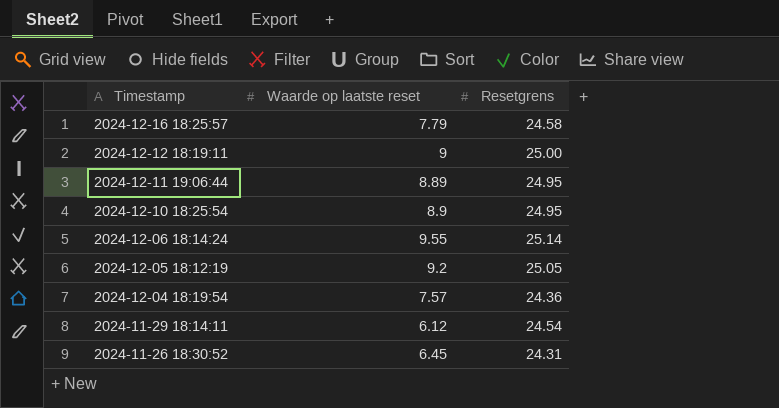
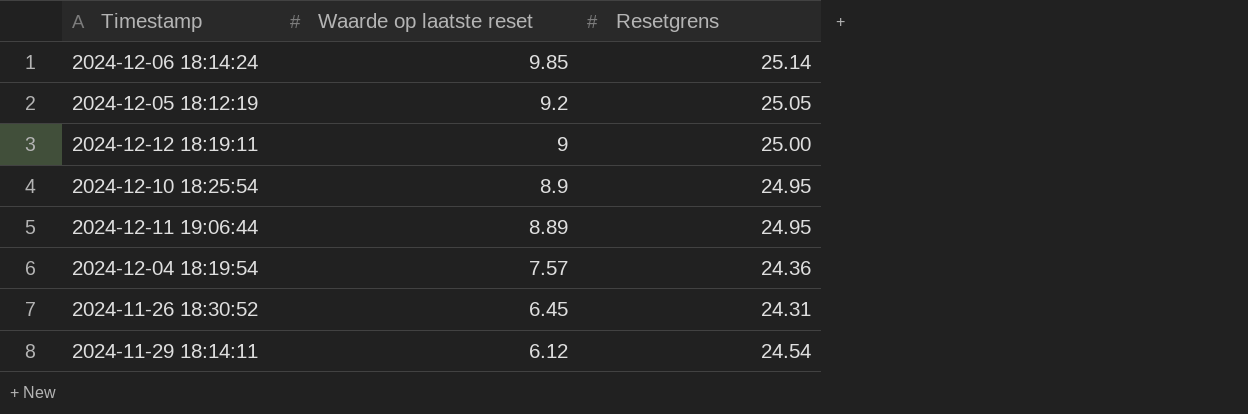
row order: Timestamp descending -> Waarde op laatste reset descending
row 2024-12-16 18:25:57: 7.79 | 24.58 -> none
2024-12-06 18:14:24 | Waarde op laatste reset: 9.55 -> 9.85

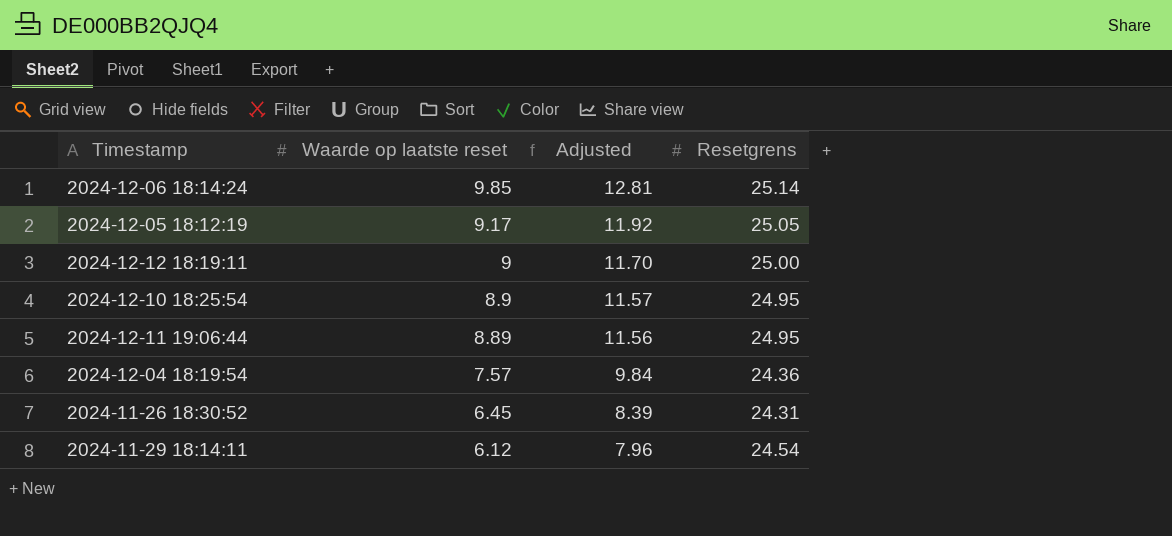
column Adjusted | formula: none -> [Waarde op laatste reset] * 1.3
2024-12-05 18:12:19 | Waarde op laatste reset: 9.2 -> 9.17

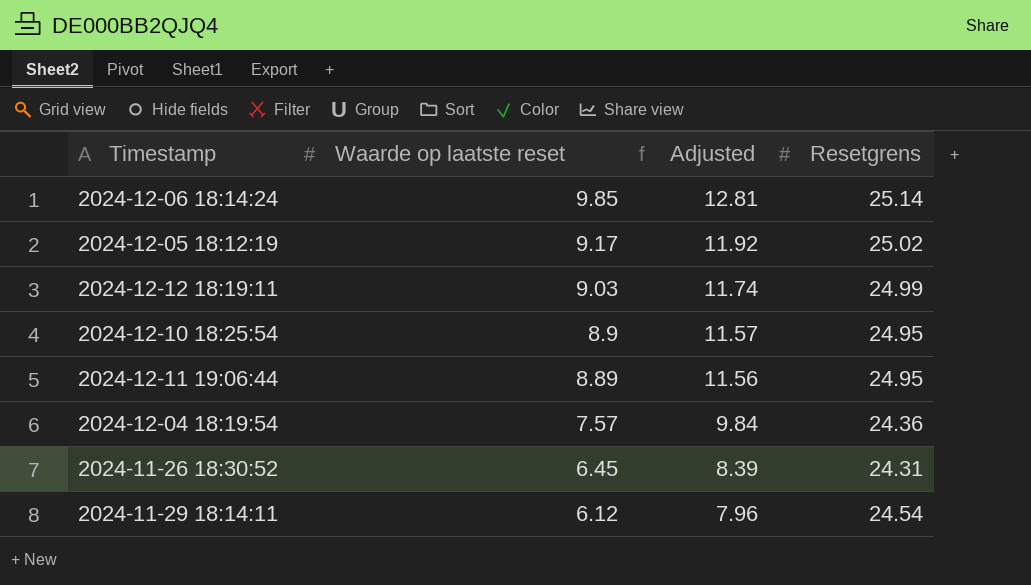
2024-12-05 18:12:19 | Resetgrens: 25.05 -> 25.02
2024-12-12 18:19:11 | Waarde op laatste reset: 9 -> 9.03
2024-12-12 18:19:11 | Adjusted: 11.70 -> 11.74
2024-12-12 18:19:11 | Resetgrens: 25.00 -> 24.99

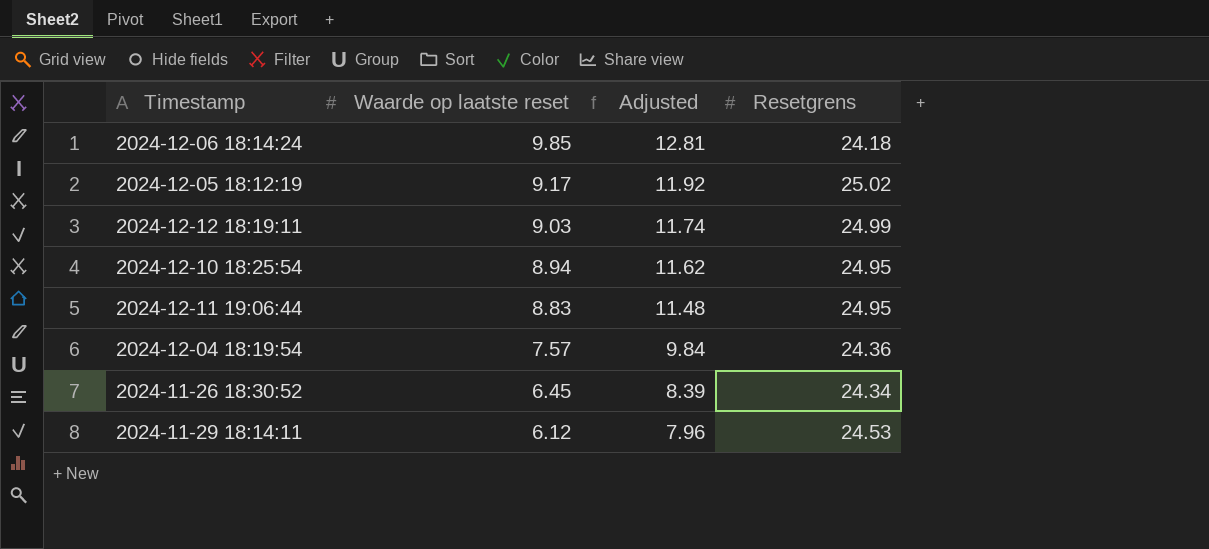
2024-12-06 18:14:24 | Resetgrens: 25.14 -> 24.18
2024-12-10 18:25:54 | Waarde op laatste reset: 8.9 -> 8.94
2024-12-10 18:25:54 | Adjusted: 11.57 -> 11.62
2024-12-11 19:06:44 | Waarde op laatste reset: 8.89 -> 8.83
2024-12-11 19:06:44 | Adjusted: 11.56 -> 11.48
2024-11-26 18:30:52 | Resetgrens: 24.31 -> 24.34
2024-11-29 18:14:11 | Resetgrens: 24.54 -> 24.53

